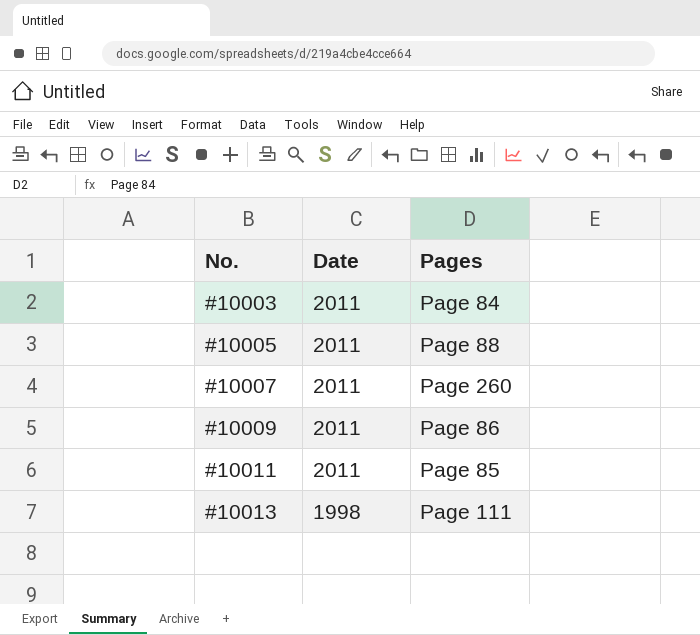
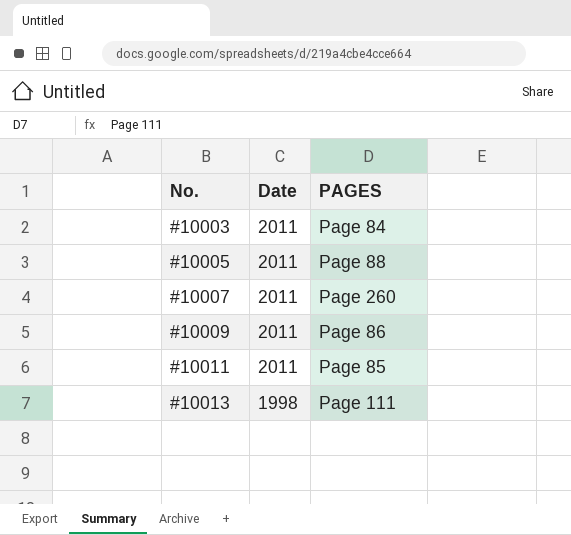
column name: Pages -> PAGES

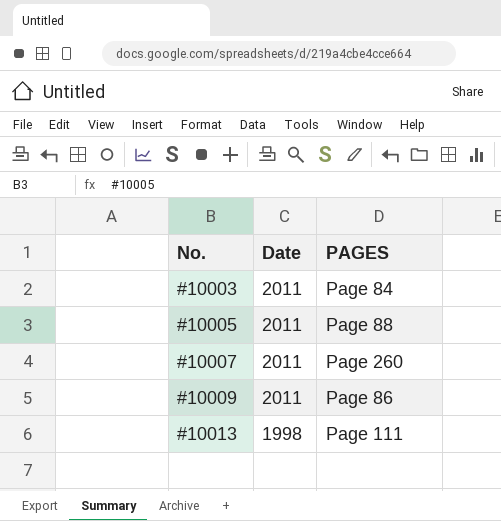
row #10011: 2011 | Page 85 -> none

